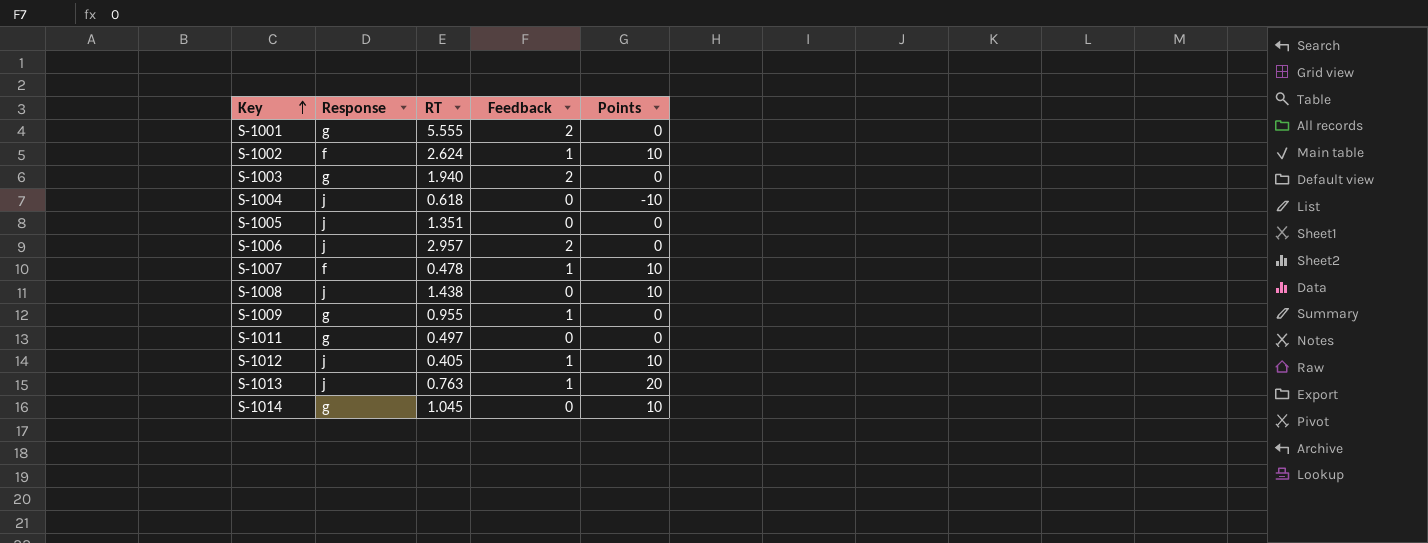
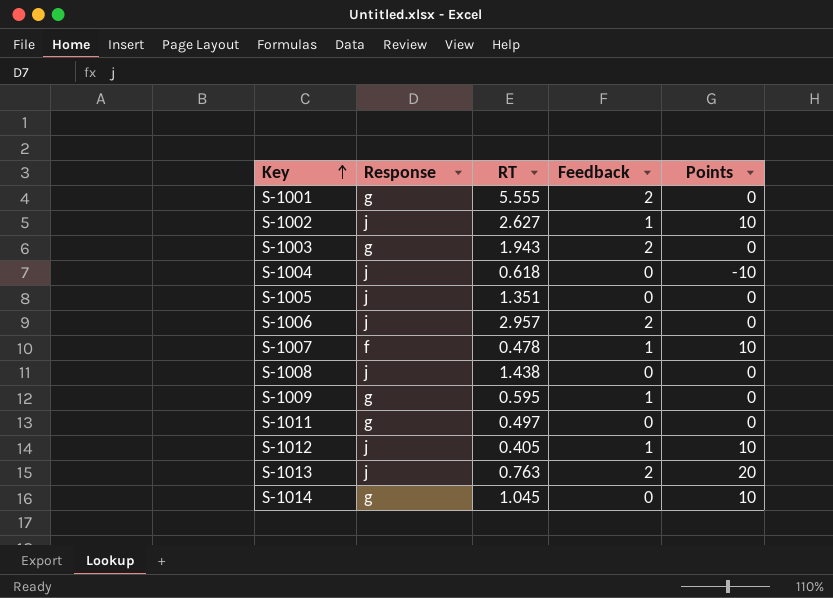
S-1002 | Response: f -> j
S-1002 | RT: 2.624 -> 2.627
S-1003 | RT: 1.940 -> 1.943
S-1008 | Points: 10 -> 0
S-1009 | RT: 0.955 -> 0.595
S-1013 | Feedback: 1 -> 2

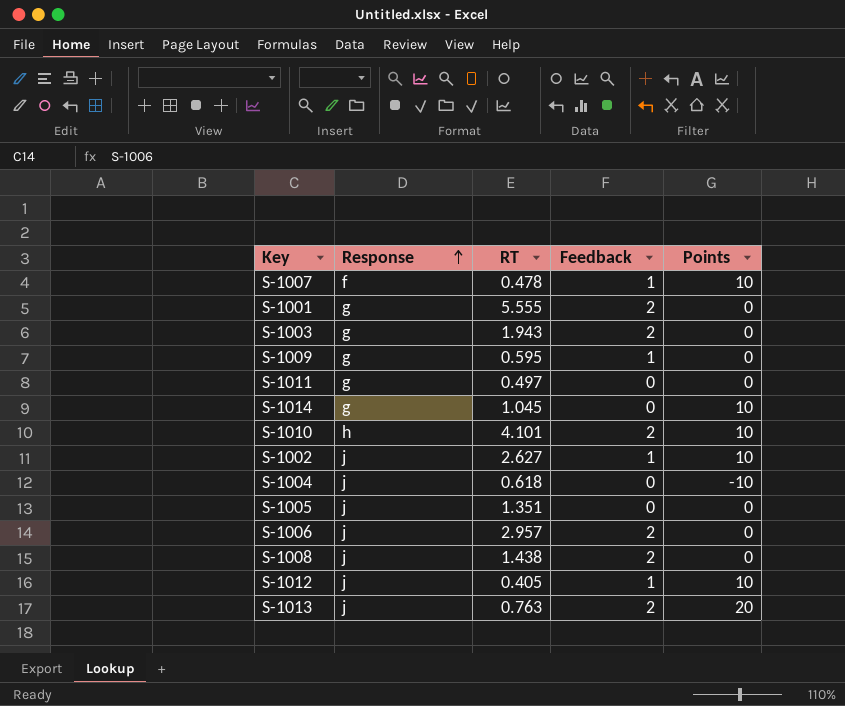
row order: Key ascending -> Response ascending
row S-1010: none -> h | 4.101 | 2 | 10
S-1008 | Feedback: 0 -> 2

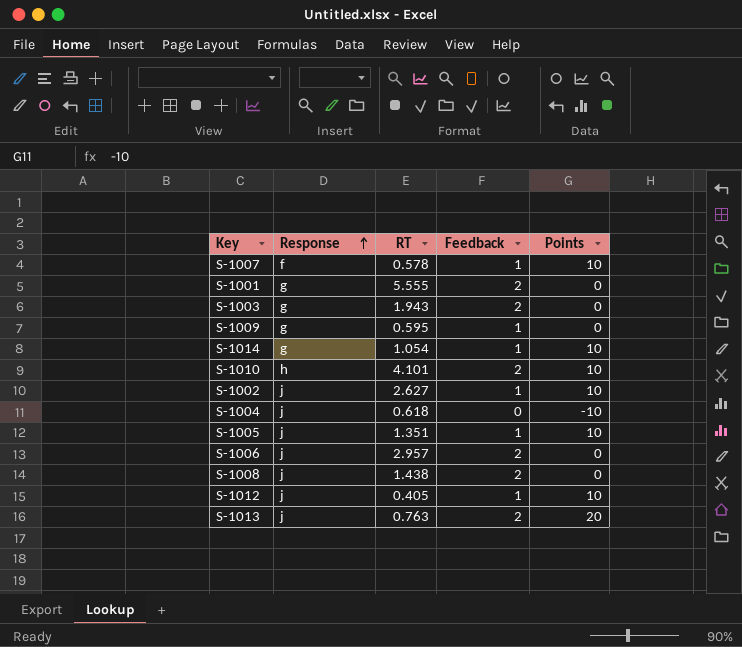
row S-1011: g | 0.497 | 0 | 0 -> none
S-1007 | RT: 0.478 -> 0.578
S-1014 | RT: 1.045 -> 1.054
S-1014 | Feedback: 0 -> 1
S-1005 | Feedback: 0 -> 1
S-1005 | Points: 0 -> 10

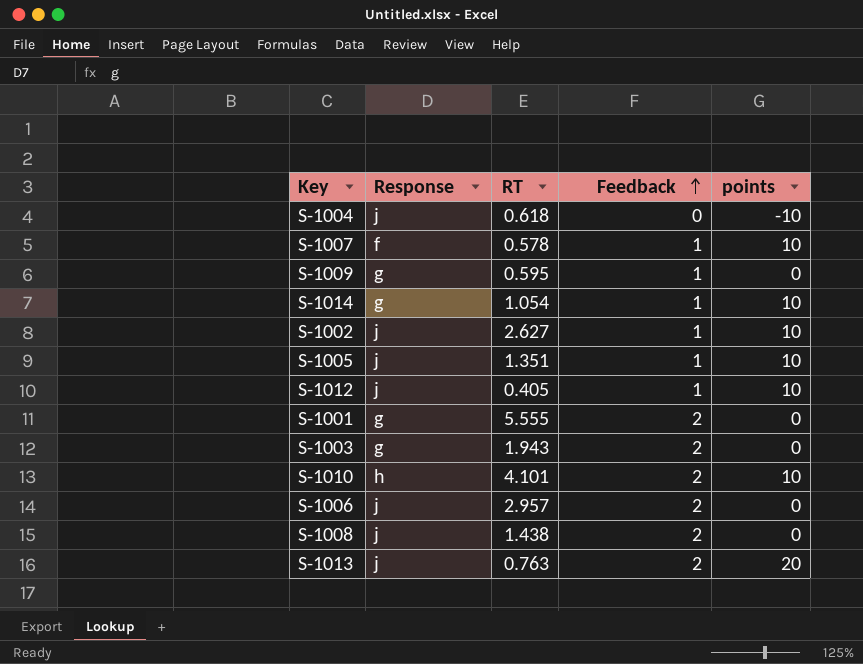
row order: Response ascending -> Feedback ascending
column name: Points -> points

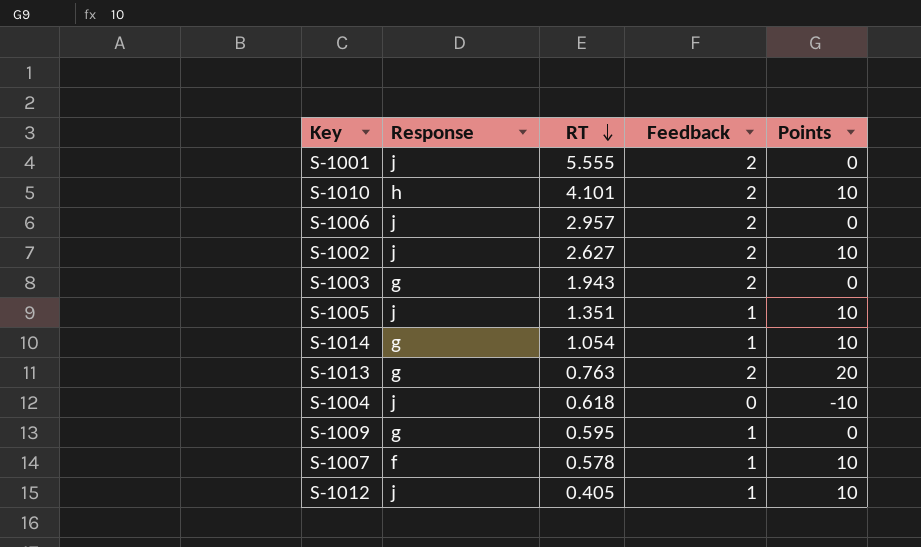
row order: Feedback ascending -> RT descending
column name: points -> Points
row S-1008: j | 1.438 | 2 | 0 -> none
S-1001 | Response: g -> j
S-1002 | Feedback: 1 -> 2
S-1013 | Response: j -> g

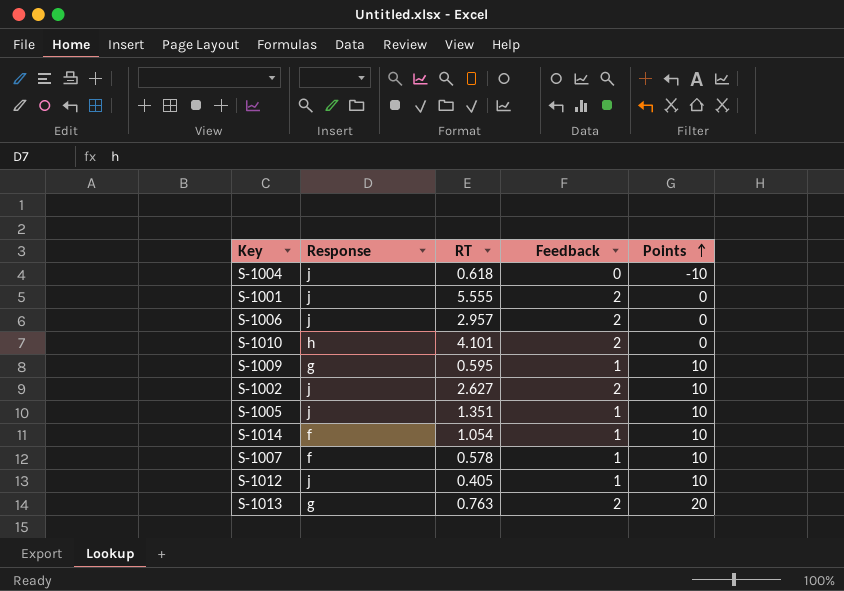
row order: RT descending -> Points ascending
row S-1003: g | 1.943 | 2 | 0 -> none
S-1010 | Points: 10 -> 0
S-1009 | Points: 0 -> 10
S-1014 | Response: g -> f

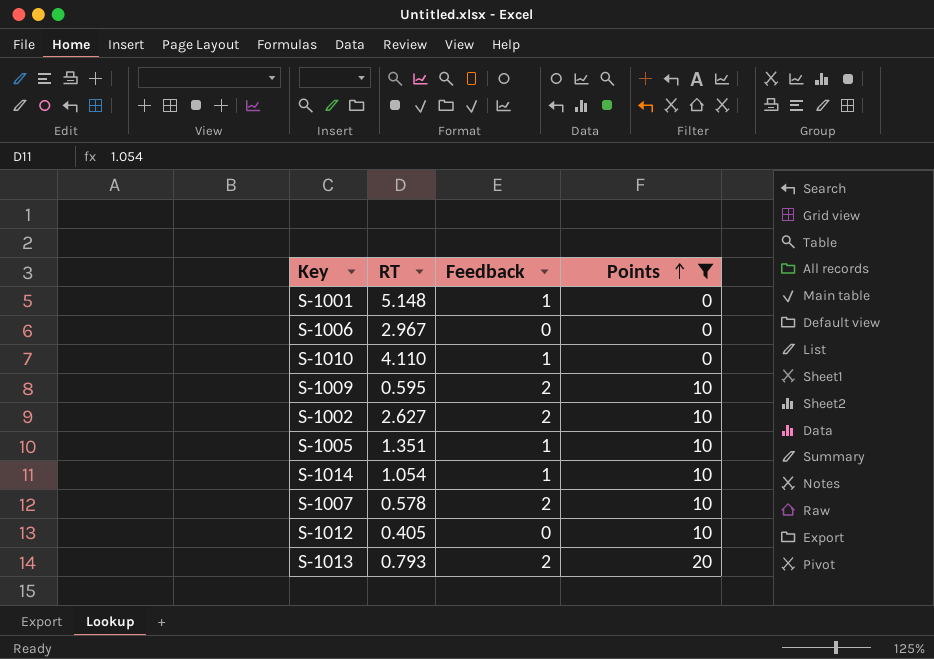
filter: none -> Points != -10
column Response | position: 2 -> none
S-1001 | RT: 5.555 -> 5.148
S-1001 | Feedback: 2 -> 1
S-1006 | RT: 2.957 -> 2.967
S-1006 | Feedback: 2 -> 0
S-1010 | RT: 4.101 -> 4.110
S-1010 | Feedback: 2 -> 1
S-1009 | Feedback: 1 -> 2
S-1007 | Feedback: 1 -> 2
S-1012 | Feedback: 1 -> 0
S-1013 | RT: 0.763 -> 0.793

